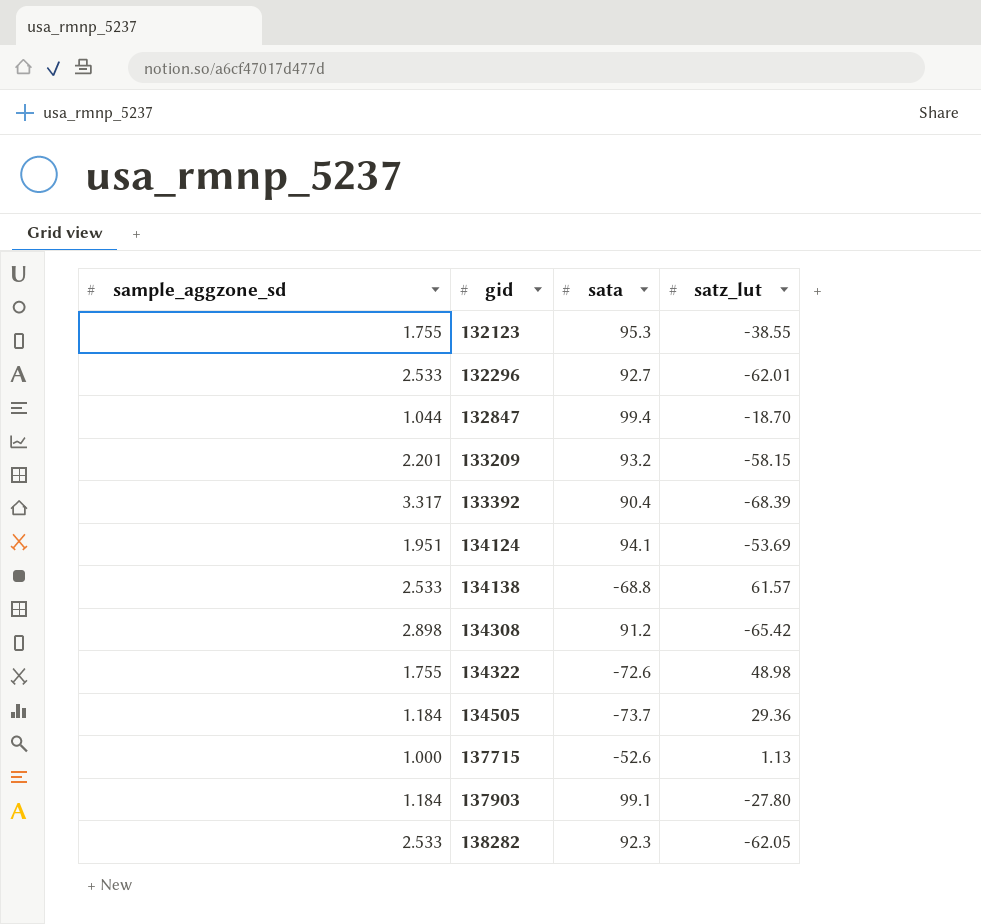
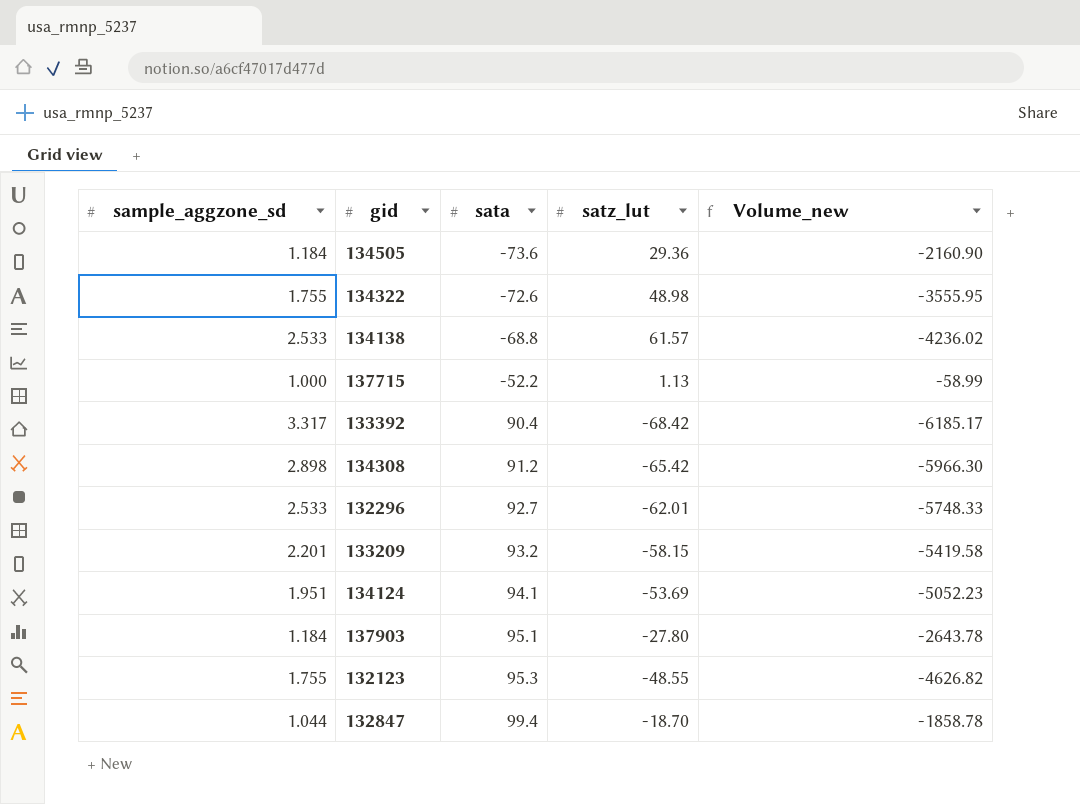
row order: gid ascending -> sata ascending
column Volume_new | formula: none -> [sata] * [satz_lut]
row 138282: 2.533 | 92.3 | -62.05 -> none
134505 | sata: -73.7 -> -73.6
137715 | sata: -52.6 -> -52.2
133392 | satz_lut: -68.39 -> -68.42
137903 | sata: 99.1 -> 95.1
132123 | satz_lut: -38.55 -> -48.55

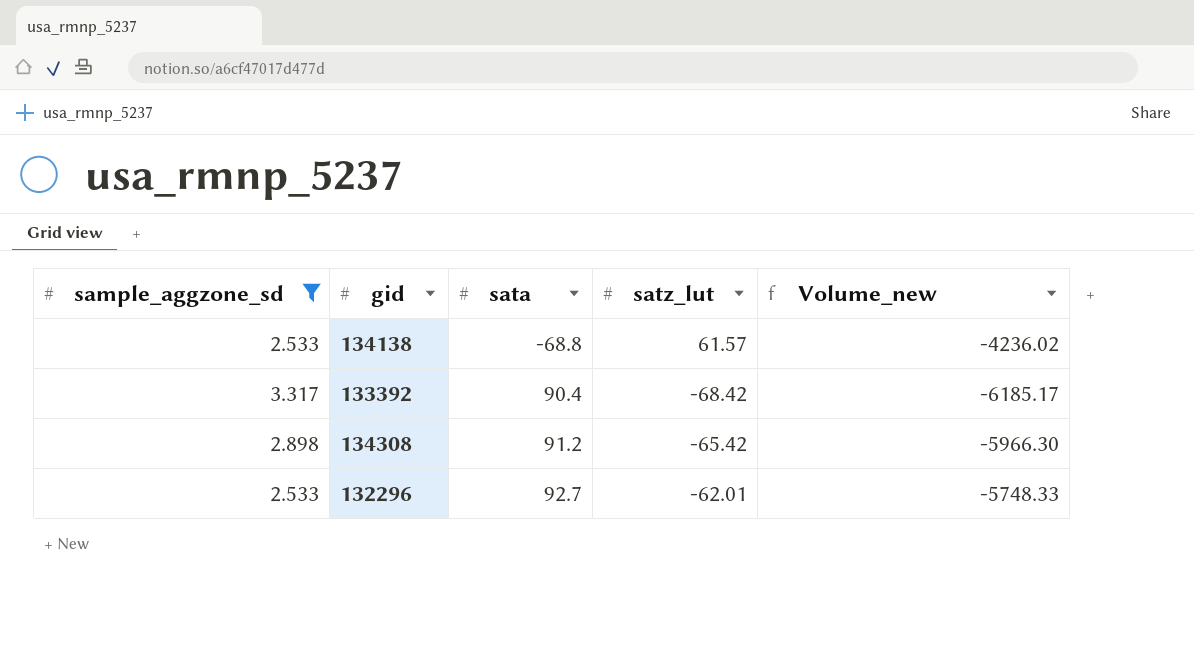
filter: none -> sample_aggzone_sd >= 2.533

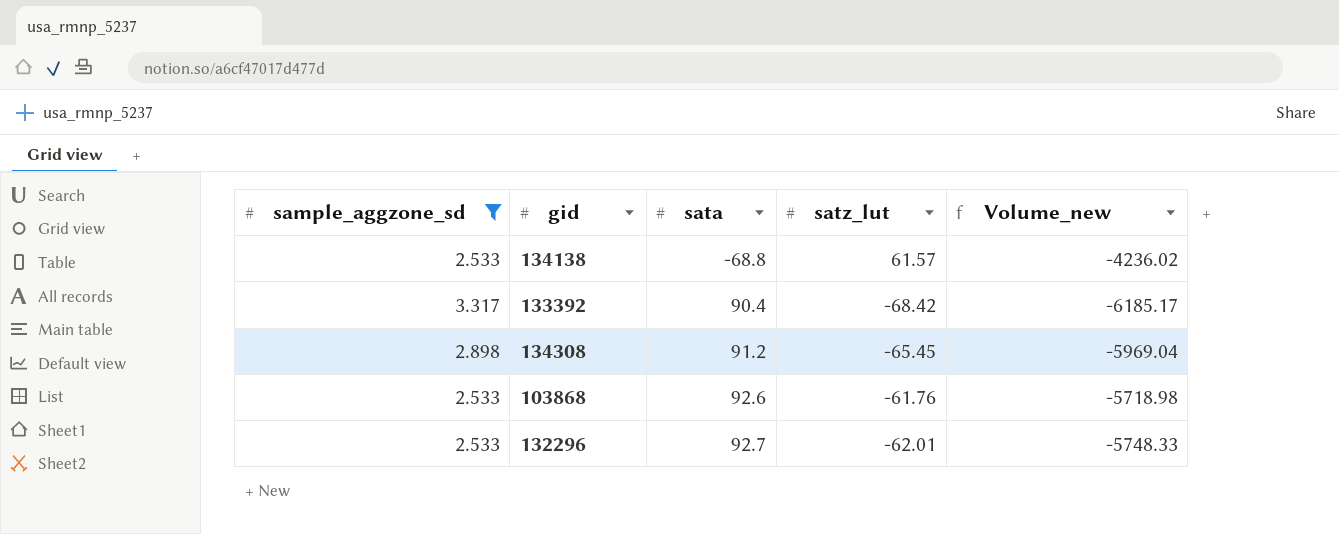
134308 | satz_lut: -65.42 -> -65.45
134308 | Volume_new: -5966.30 -> -5969.04
row 103868: none -> 2.533 | 92.6 | -61.76 | -5718.98

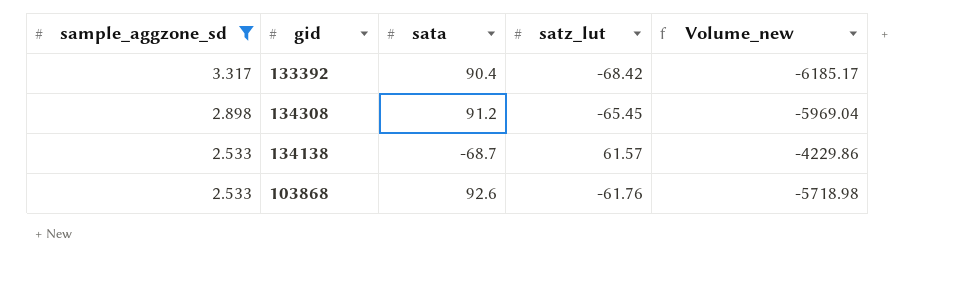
row order: sata ascending -> sample_aggzone_sd descending
row 132296: 2.533 | 92.7 | -62.01 | -5748.33 -> none
134138 | sata: -68.8 -> -68.7
134138 | Volume_new: -4236.02 -> -4229.86

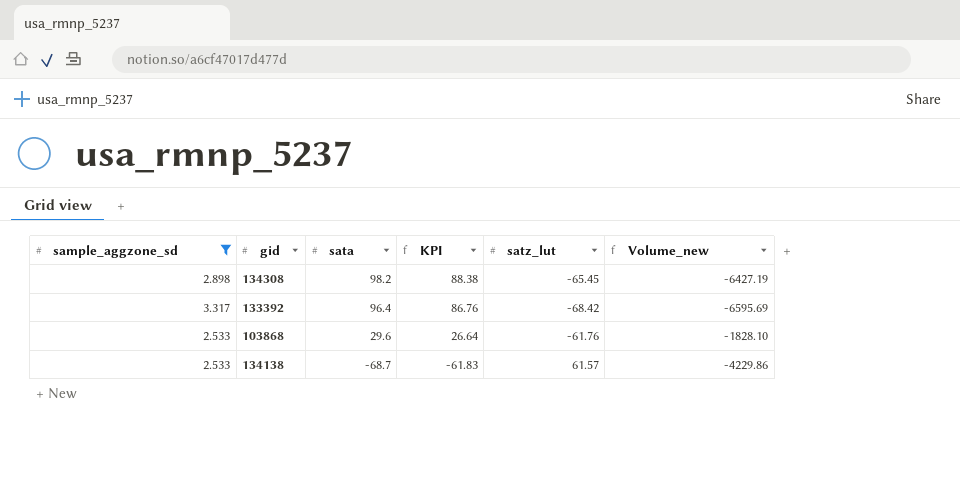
row order: sample_aggzone_sd descending -> sata descending
column KPI | formula: none -> [sata] * 0.9
134308 | sata: 91.2 -> 98.2
134308 | Volume_new: -5969.04 -> -6427.19
133392 | sata: 90.4 -> 96.4
133392 | Volume_new: -6185.17 -> -6595.69
103868 | sata: 92.6 -> 29.6
103868 | Volume_new: -5718.98 -> -1828.10

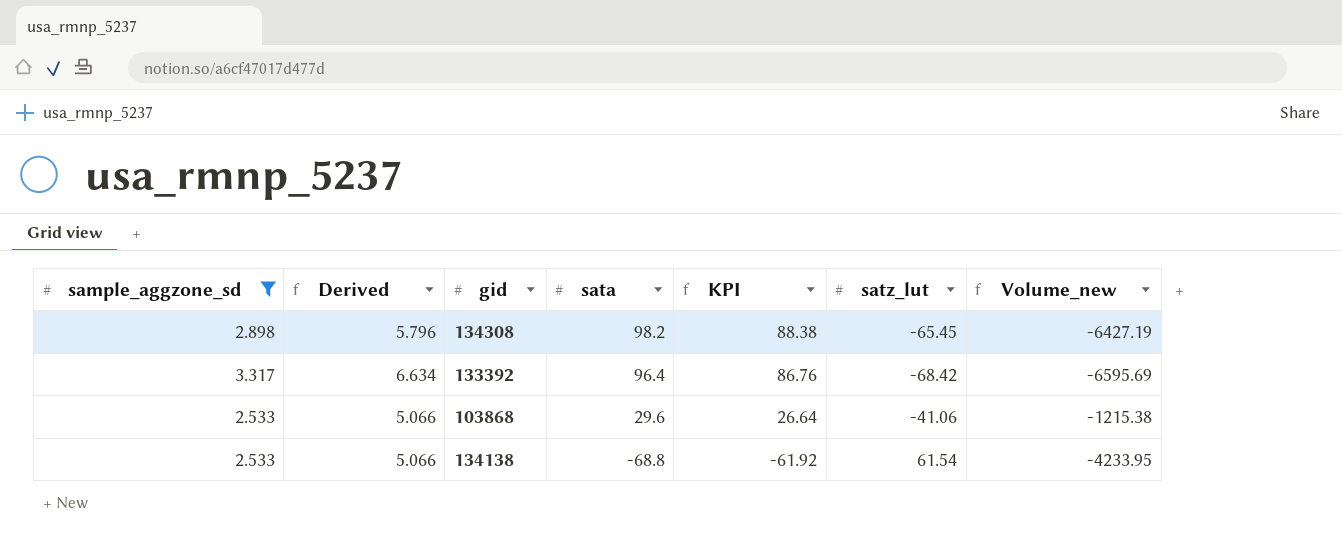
column Derived | formula: none -> [sample_aggzone_sd] * 2
103868 | satz_lut: -61.76 -> -41.06
103868 | Volume_new: -1828.10 -> -1215.38
134138 | sata: -68.7 -> -68.8
134138 | KPI: -61.83 -> -61.92
134138 | satz_lut: 61.57 -> 61.54
134138 | Volume_new: -4229.86 -> -4233.95

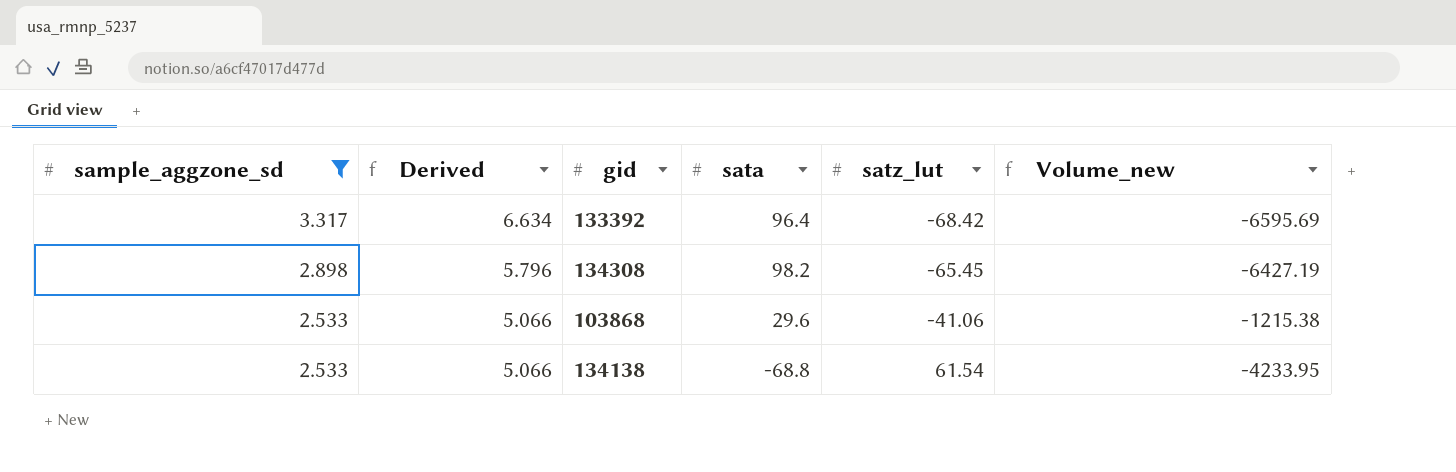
row order: sata descending -> sample_aggzone_sd descending
column KPI | formula: [sata] * 0.9 -> none

